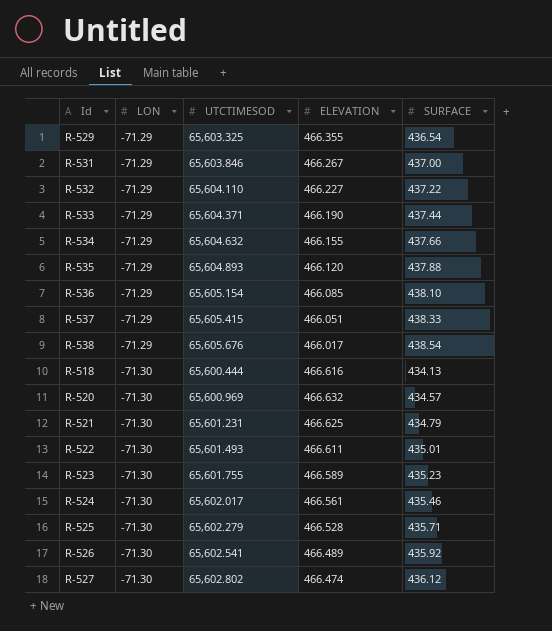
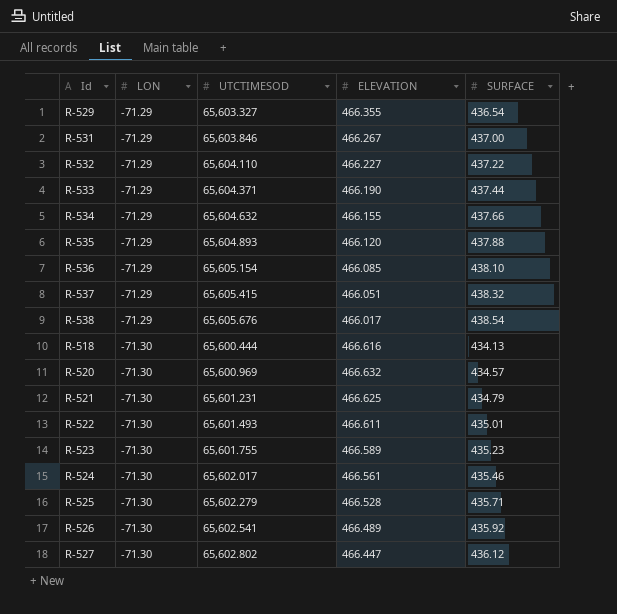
R-529 | UTCTIMESOD: 65,603.325 -> 65,603.327
R-537 | SURFACE: 438.33 -> 438.32
R-527 | ELEVATION: 466.474 -> 466.447

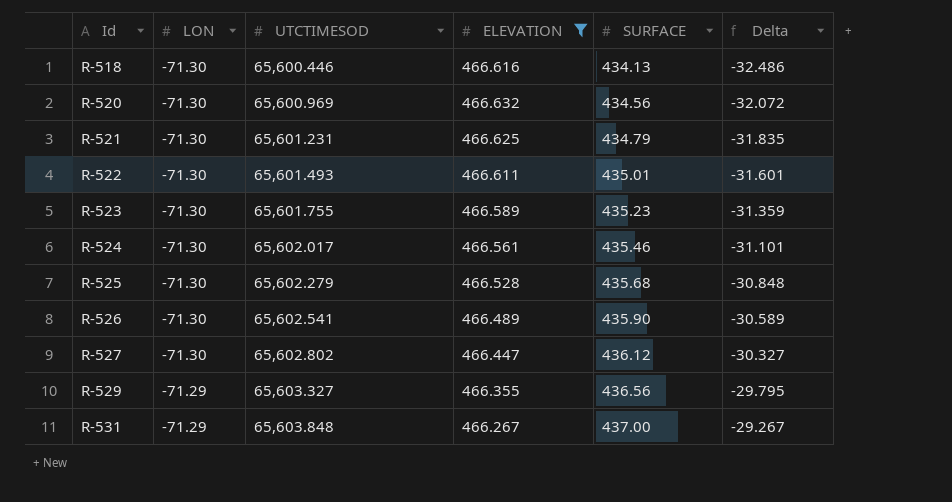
filter: none -> ELEVATION >= 466.267
row order: LON descending -> Id ascending
column Delta | formula: none -> [SURFACE] - [ELEVATION]
R-518 | UTCTIMESOD: 65,600.444 -> 65,600.446
R-520 | SURFACE: 434.57 -> 434.56
R-525 | SURFACE: 435.71 -> 435.68
R-526 | SURFACE: 435.92 -> 435.90
R-529 | SURFACE: 436.54 -> 436.56
R-531 | UTCTIMESOD: 65,603.846 -> 65,603.848

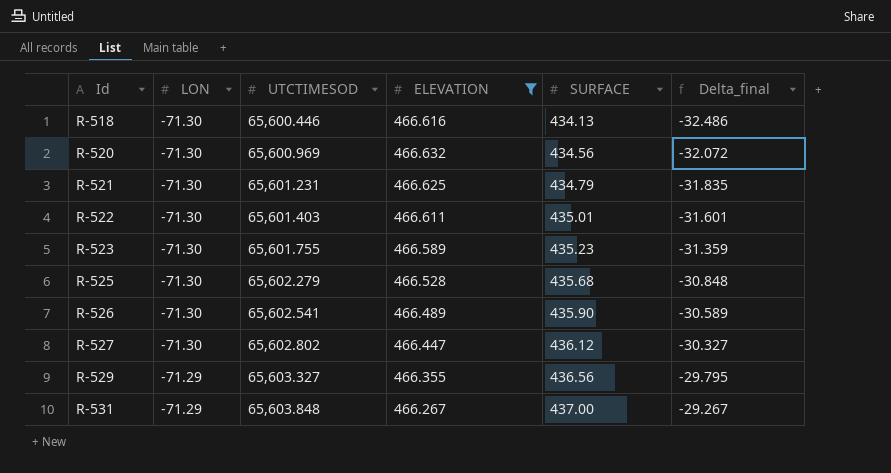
column name: Delta -> Delta_final
row R-524: -71.30 | 65,602.017 | 466.561 | 435.46 | -31.101 -> none
R-522 | UTCTIMESOD: 65,601.493 -> 65,601.403

